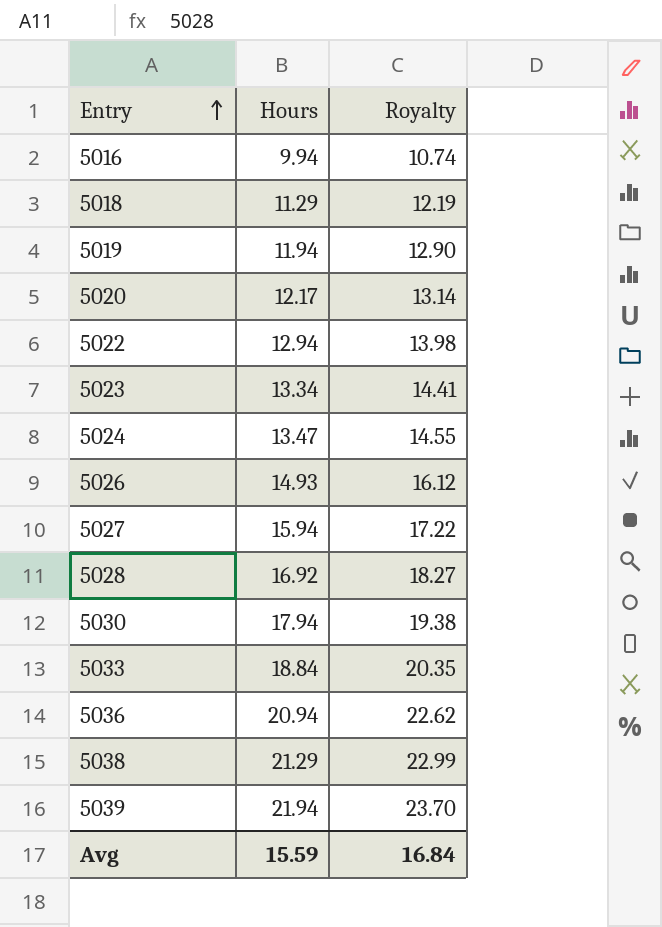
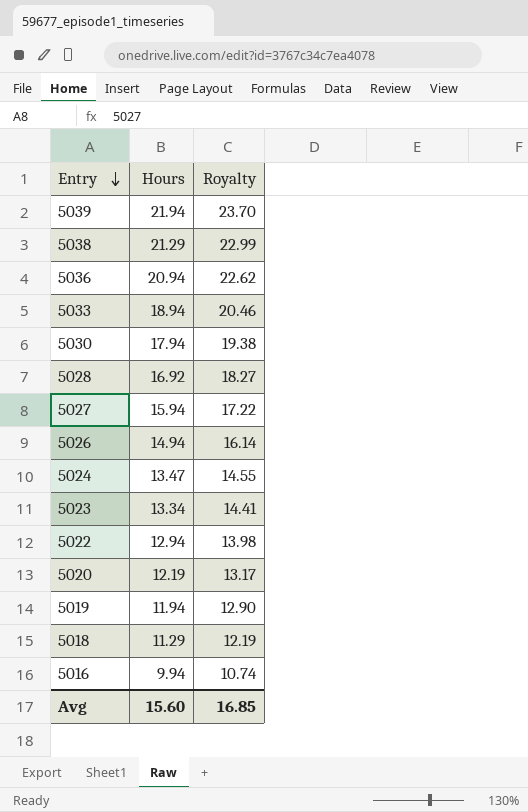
row order: Entry ascending -> Entry descending
5033 | Hours: 18.84 -> 18.94
5033 | Royalty: 20.35 -> 20.46
5026 | Hours: 14.93 -> 14.94
5026 | Royalty: 16.12 -> 16.14
5020 | Hours: 12.17 -> 12.19
5020 | Royalty: 13.14 -> 13.17
Avg | Hours: 15.59 -> 15.60
Avg | Royalty: 16.84 -> 16.85

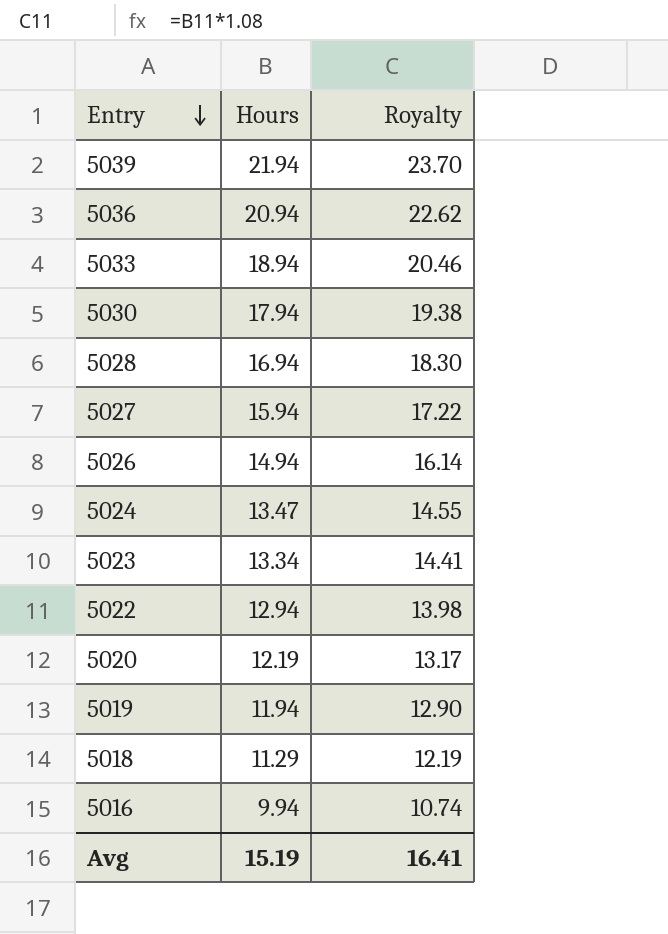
row 5038: 21.29 | 22.99 -> none
5028 | Hours: 16.92 -> 16.94
5028 | Royalty: 18.27 -> 18.30
Avg | Hours: 15.60 -> 15.19
Avg | Royalty: 16.85 -> 16.41

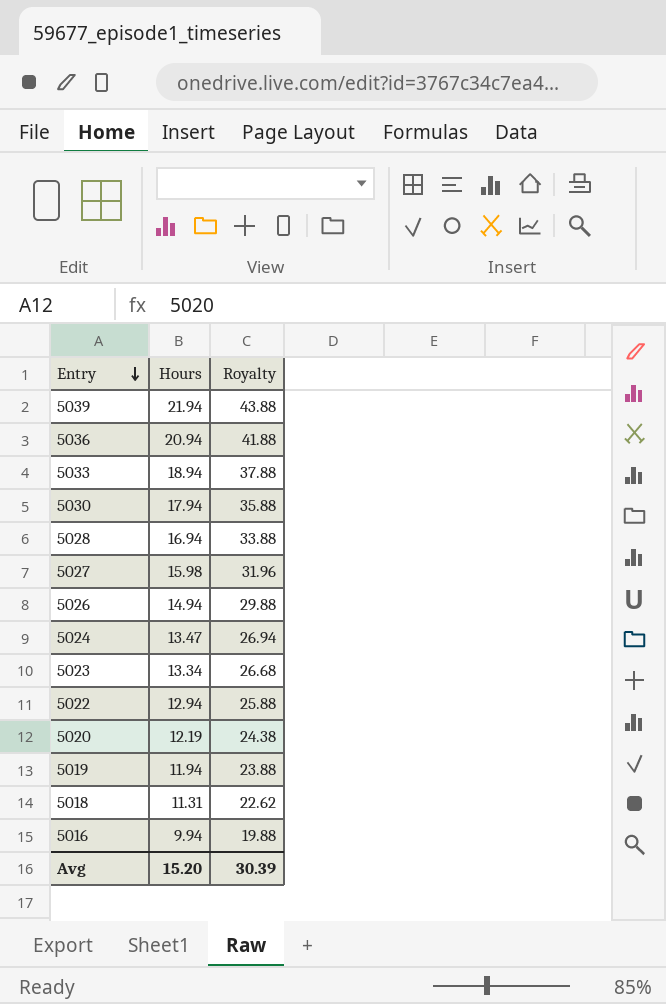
column Royalty | formula: [Hours] * 1.08 -> [Hours] * 2
5027 | Hours: 15.94 -> 15.98
5018 | Hours: 11.29 -> 11.31
Avg | Hours: 15.19 -> 15.20
Avg | Royalty: 16.41 -> 30.39

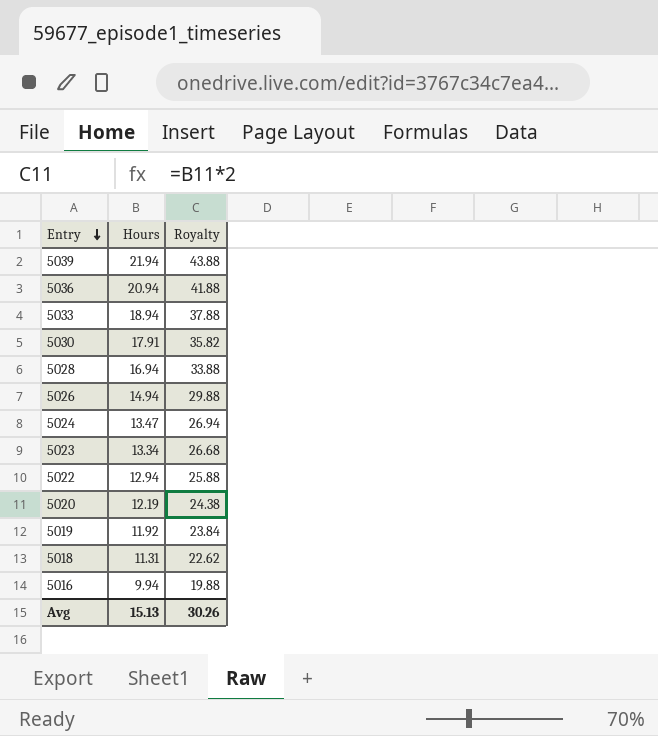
row 5027: 15.98 | 31.96 -> none
5030 | Hours: 17.94 -> 17.91
5030 | Royalty: 35.88 -> 35.82
5019 | Hours: 11.94 -> 11.92
5019 | Royalty: 23.88 -> 23.84
Avg | Hours: 15.20 -> 15.13
Avg | Royalty: 30.39 -> 30.26

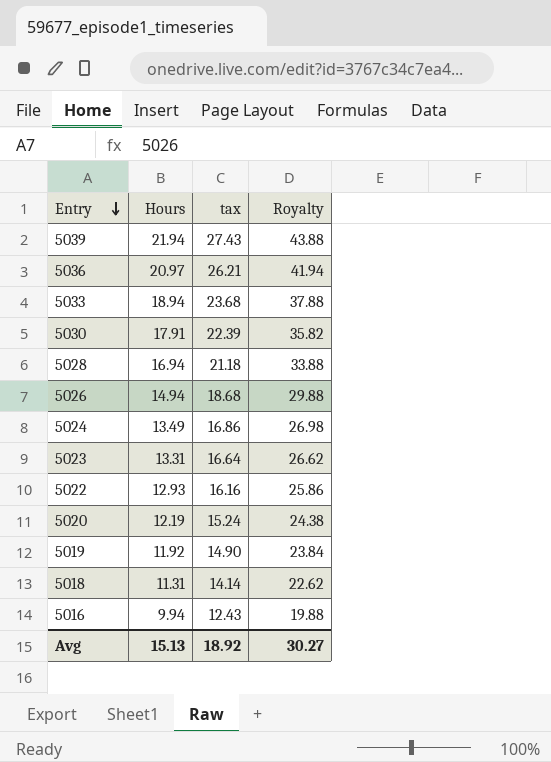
column tax | formula: none -> [Hours] * 1.25
5036 | Hours: 20.94 -> 20.97
5036 | Royalty: 41.88 -> 41.94
5024 | Hours: 13.47 -> 13.49
5024 | Royalty: 26.94 -> 26.98
5023 | Hours: 13.34 -> 13.31
5023 | Royalty: 26.68 -> 26.62
5022 | Hours: 12.94 -> 12.93
5022 | Royalty: 25.88 -> 25.86
Avg | Royalty: 30.26 -> 30.27

